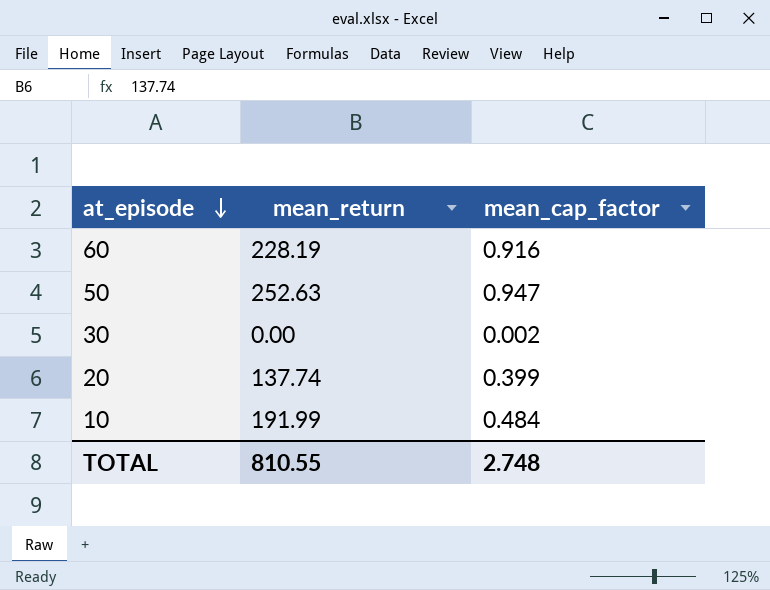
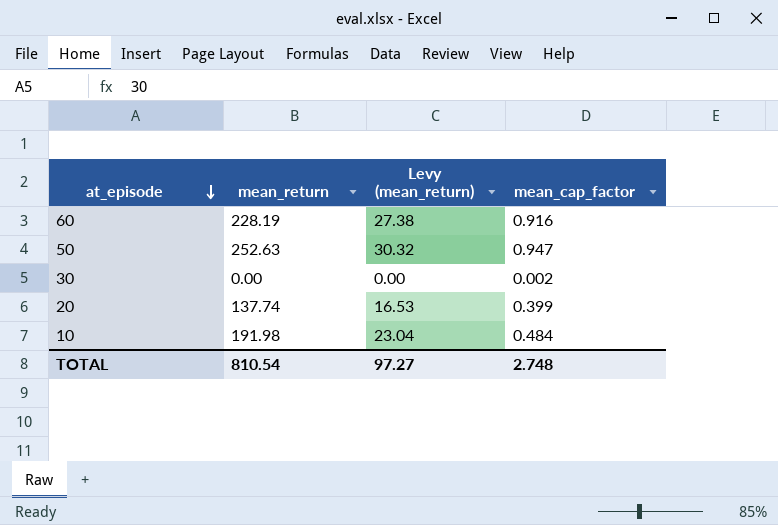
column Levy (mean_return) | formula: none -> [mean_return] * 0.12
10 | mean_return: 191.99 -> 191.98
TOTAL | mean_return: 810.55 -> 810.54

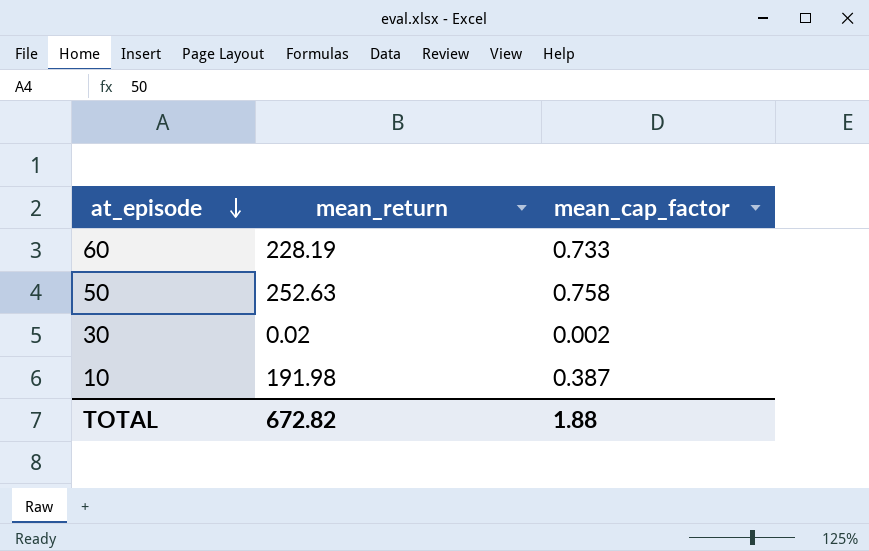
column Levy (mean_return) | formula: [mean_return] * 0.12 -> none
row 20: 137.74 | 16.53 | 0.399 -> none
60 | mean_cap_factor: 0.916 -> 0.733
50 | mean_cap_factor: 0.947 -> 0.758
30 | mean_return: 0.00 -> 0.02
10 | mean_cap_factor: 0.484 -> 0.387
TOTAL | mean_return: 810.54 -> 672.82
TOTAL | mean_cap_factor: 2.748 -> 1.88

